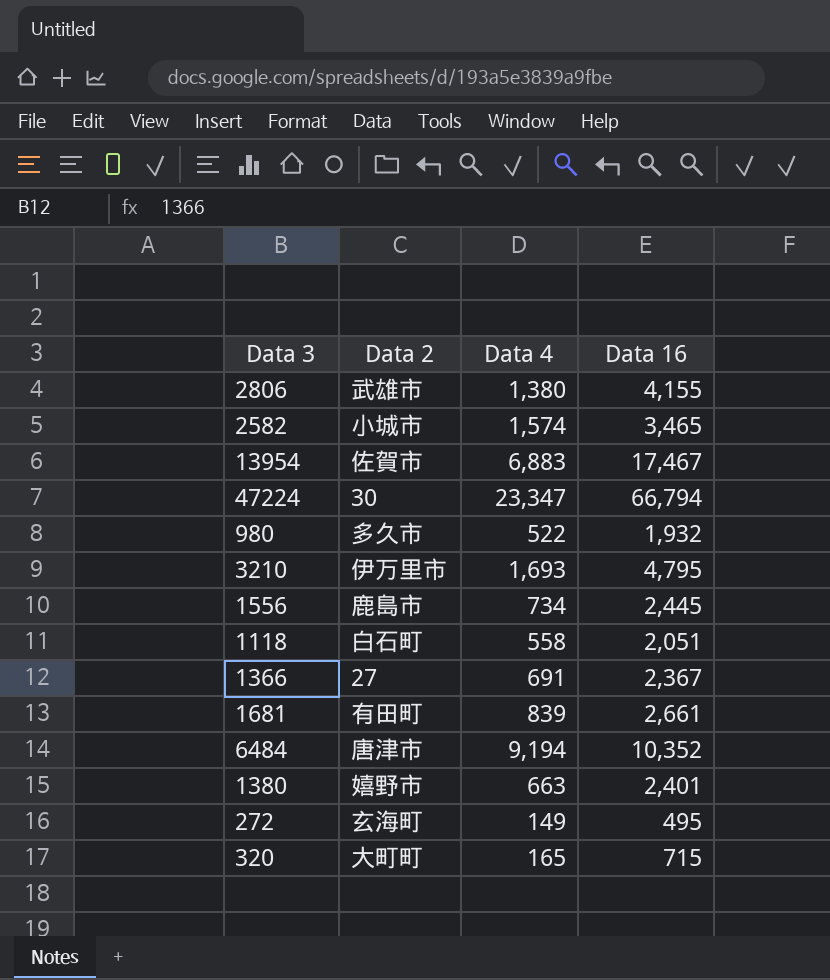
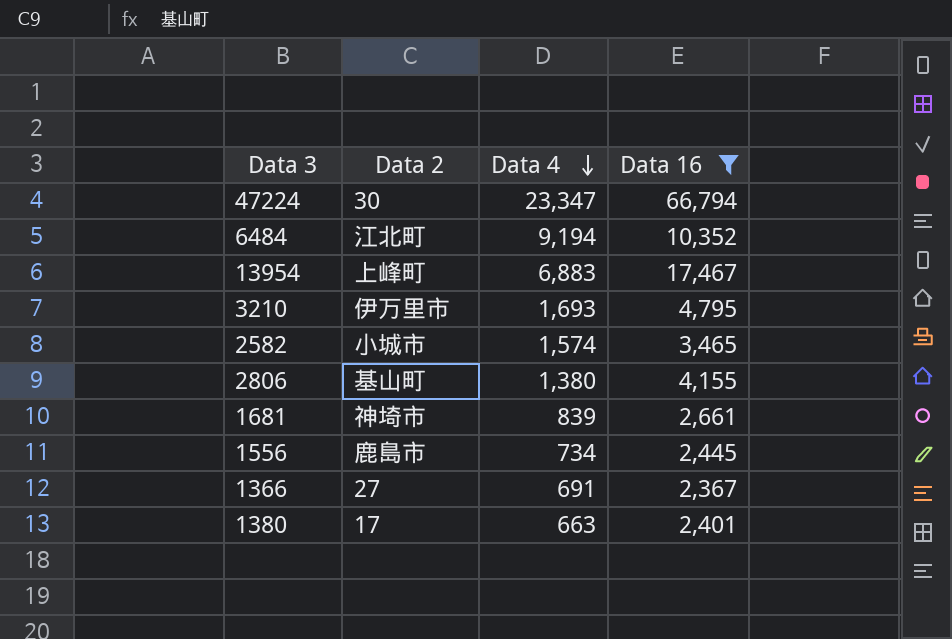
filter: none -> Data 16 >= 2,367
row order: none -> Data 4 descending
6484 | Data 2: 唐津市 -> 江北町
13954 | Data 2: 佐賀市 -> 上峰町
2806 | Data 2: 武雄市 -> 基山町
1681 | Data 2: 有田町 -> 神埼市
1380 | Data 2: 嬉野市 -> 17

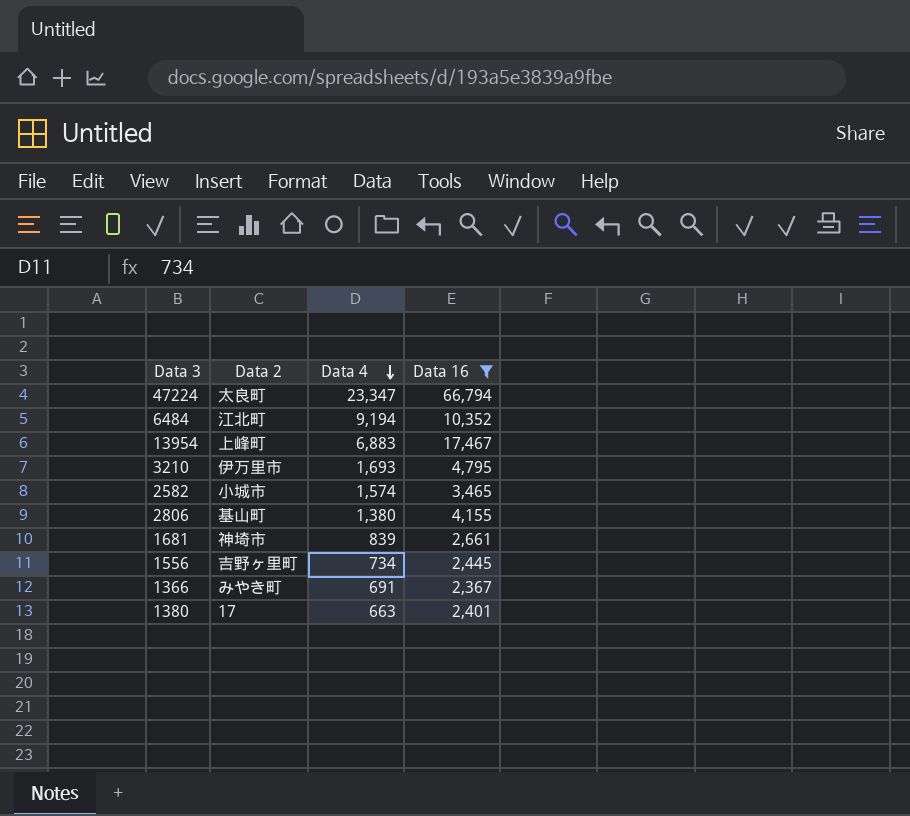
47224 | Data 2: 30 -> 太良町
1556 | Data 2: 鹿島市 -> 吉野ヶ里町
1366 | Data 2: 27 -> みやき町

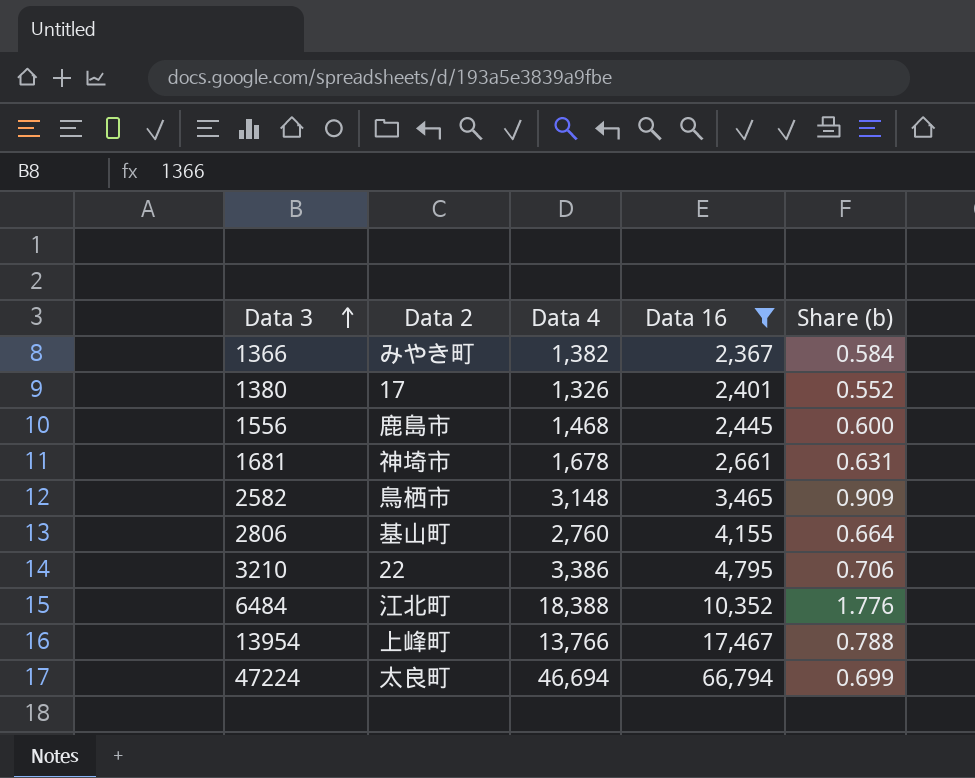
row order: Data 4 descending -> Data 3 ascending
column Share (b) | formula: none -> [Data 4] / [Data 16]
1366 | Data 4: 691 -> 1,382
1380 | Data 4: 663 -> 1,326
1556 | Data 2: 吉野ヶ里町 -> 鹿島市
1556 | Data 4: 734 -> 1,468
1681 | Data 4: 839 -> 1,678
2582 | Data 2: 小城市 -> 鳥栖市
2582 | Data 4: 1,574 -> 3,148
2806 | Data 4: 1,380 -> 2,760
3210 | Data 2: 伊万里市 -> 22
3210 | Data 4: 1,693 -> 3,386
6484 | Data 4: 9,194 -> 18,388
13954 | Data 4: 6,883 -> 13,766
47224 | Data 4: 23,347 -> 46,694

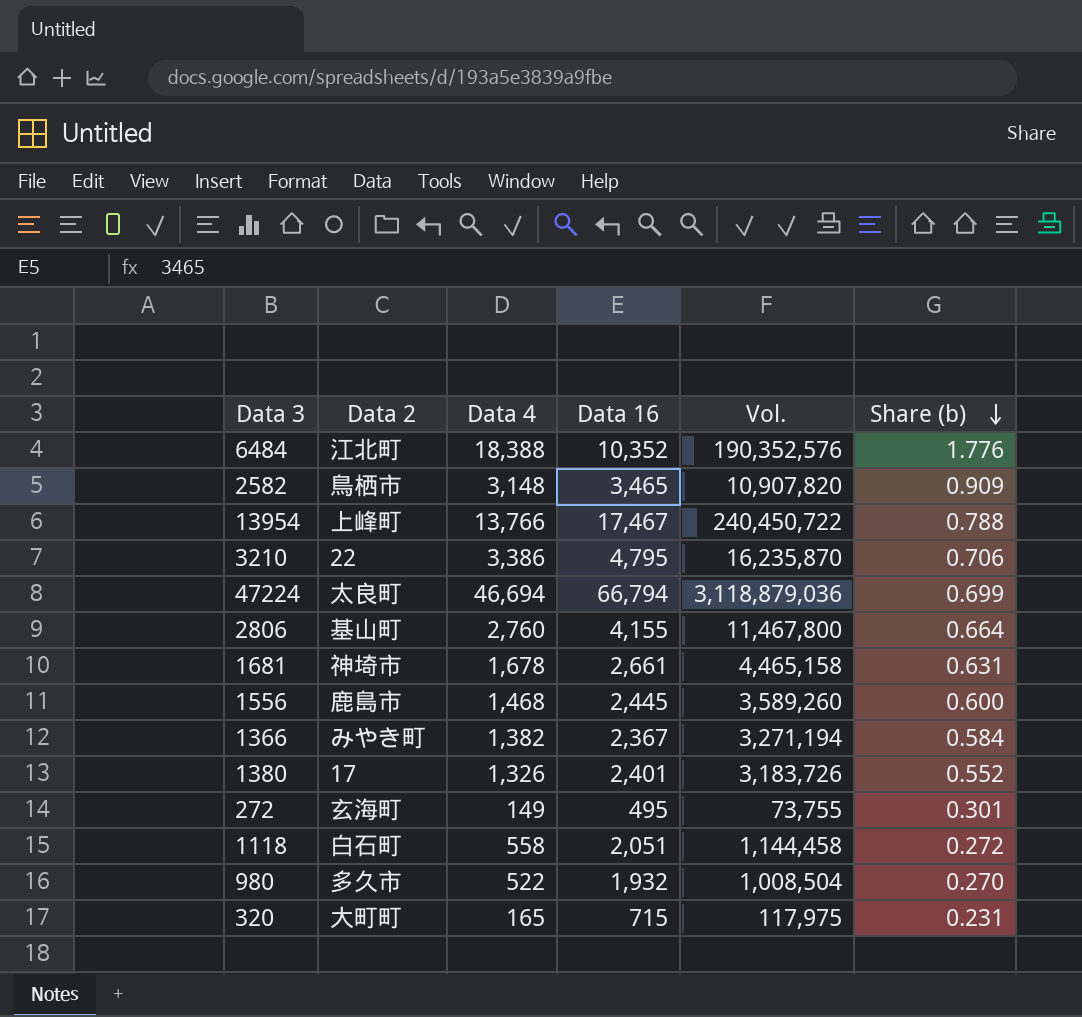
filter: Data 16 >= 2,367 -> none
row order: Data 3 ascending -> Share (b) descending
column Vol. | formula: none -> [Data 4] * [Data 16]

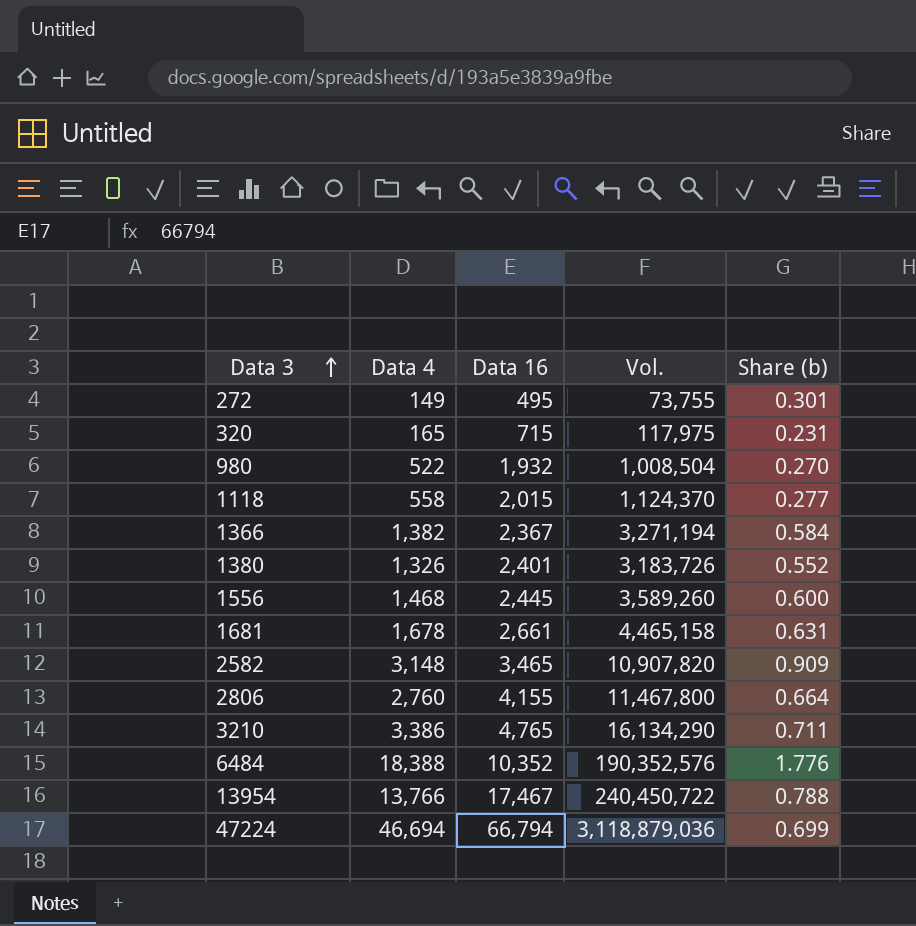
row order: Share (b) descending -> Data 3 ascending
column Data 2 | position: 2 -> none
1118 | Data 16: 2,051 -> 2,015
1118 | Vol.: 1,144,458 -> 1,124,370
1118 | Share (b): 0.272 -> 0.277
3210 | Data 16: 4,795 -> 4,765
3210 | Vol.: 16,235,870 -> 16,134,290
3210 | Share (b): 0.706 -> 0.711

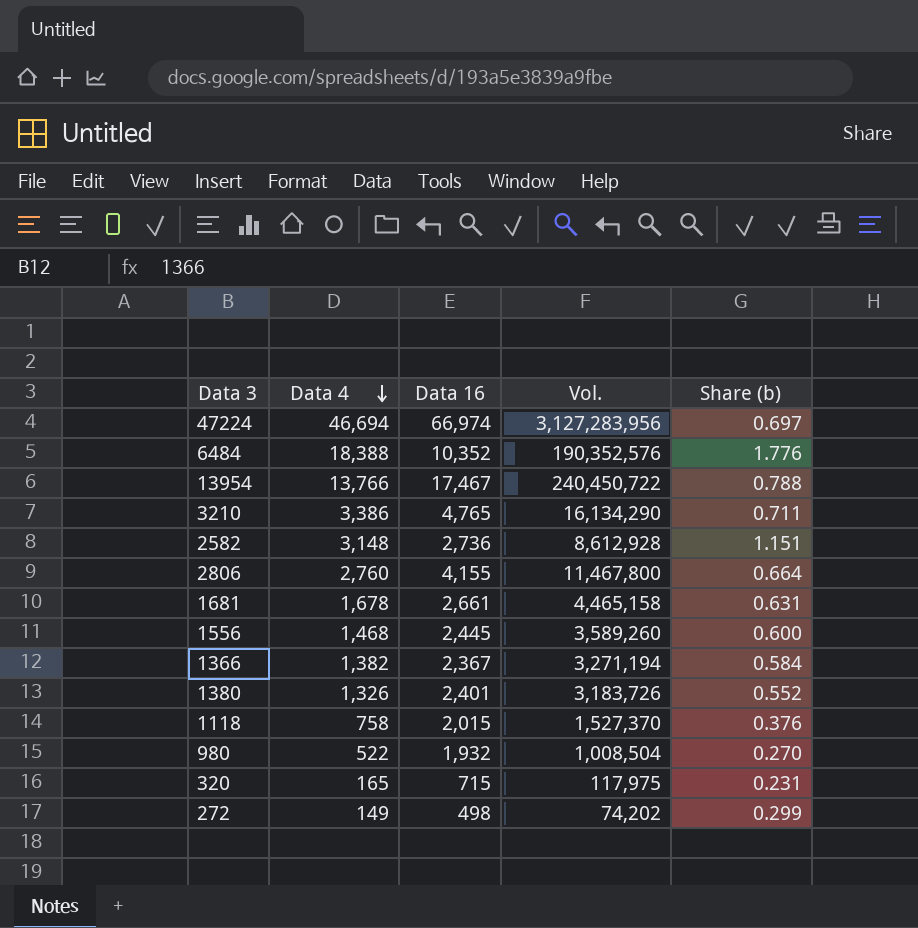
row order: Data 3 ascending -> Data 4 descending
47224 | Data 16: 66,794 -> 66,974
47224 | Vol.: 3,118,879,036 -> 3,127,283,956
47224 | Share (b): 0.699 -> 0.697
2582 | Data 16: 3,465 -> 2,736
2582 | Vol.: 10,907,820 -> 8,612,928
2582 | Share (b): 0.909 -> 1.151
1118 | Data 4: 558 -> 758
1118 | Vol.: 1,124,370 -> 1,527,370
1118 | Share (b): 0.277 -> 0.376
272 | Data 16: 495 -> 498
272 | Vol.: 73,755 -> 74,202
272 | Share (b): 0.301 -> 0.299

